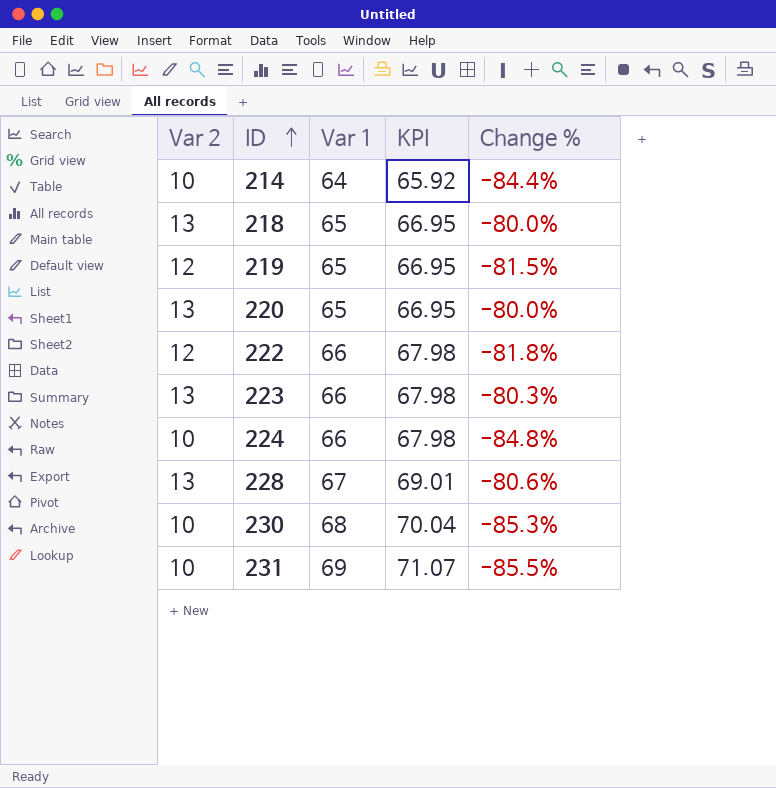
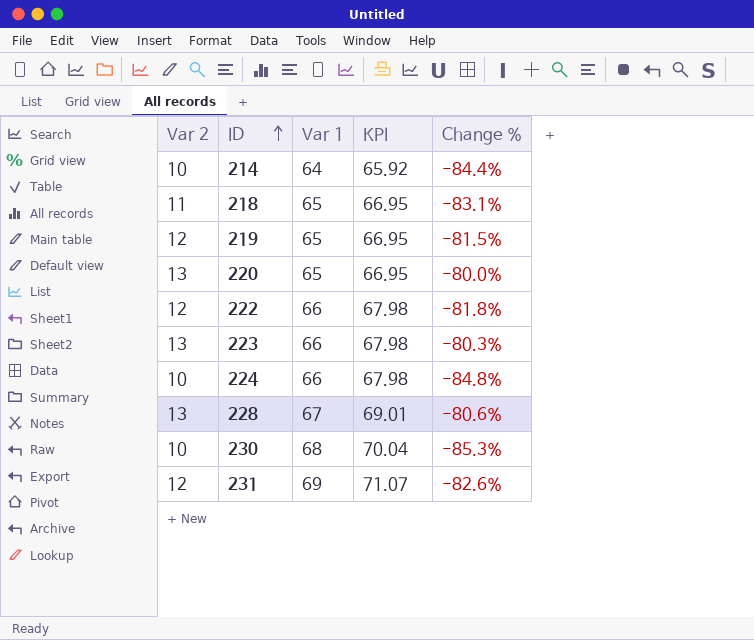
218 | Var 2: 13 -> 11
218 | Change %: -80.0% -> -83.1%
231 | Var 2: 10 -> 12
231 | Change %: -85.5% -> -82.6%

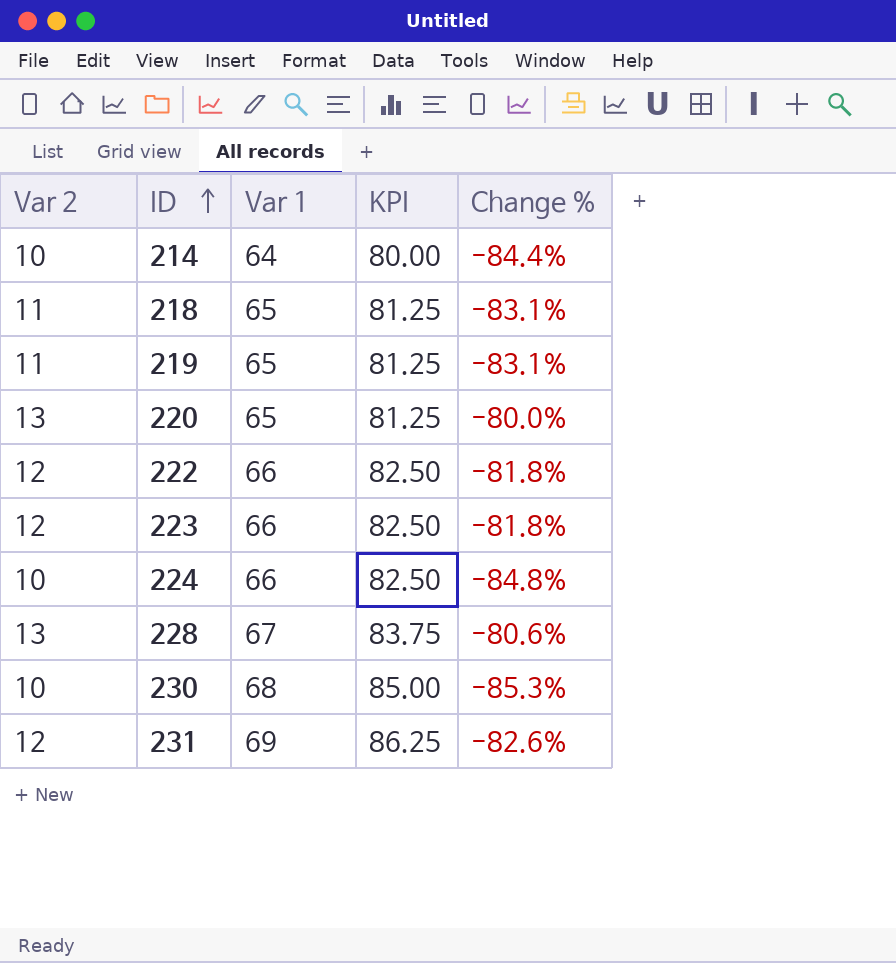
column KPI | formula: [Var 1] * 1.03 -> [Var 1] * 1.25
219 | Var 2: 12 -> 11
219 | Change %: -81.5% -> -83.1%
223 | Var 2: 13 -> 12
223 | Change %: -80.3% -> -81.8%

